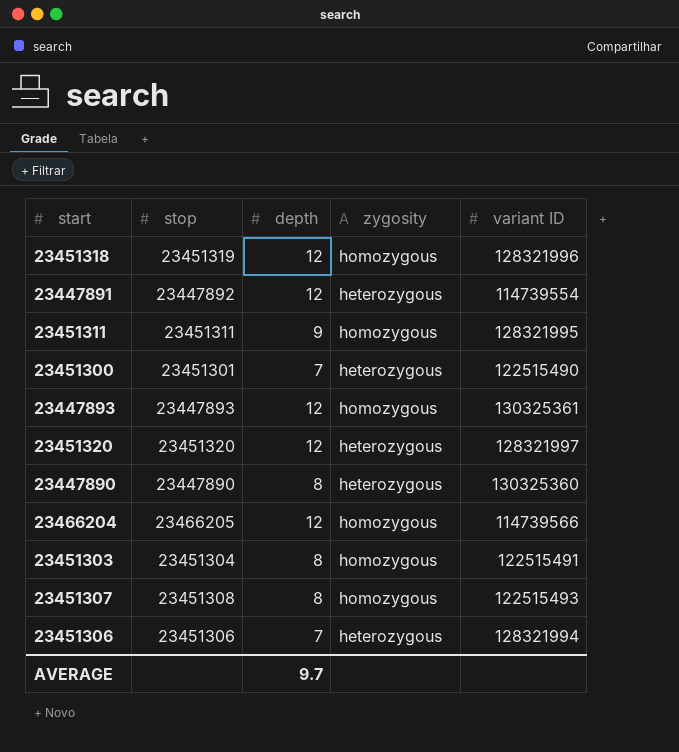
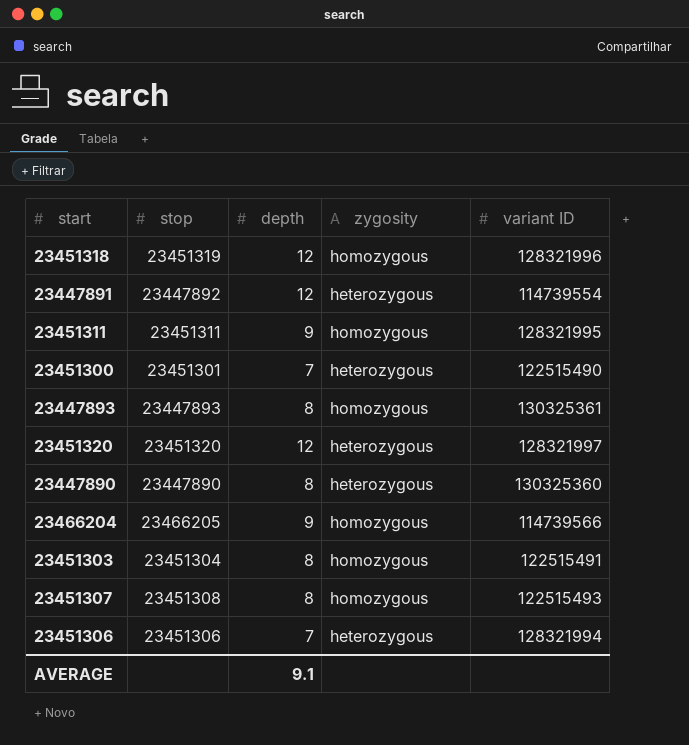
23447893 | depth: 12 -> 8
23466204 | depth: 12 -> 9
AVERAGE | depth: 9.7 -> 9.1

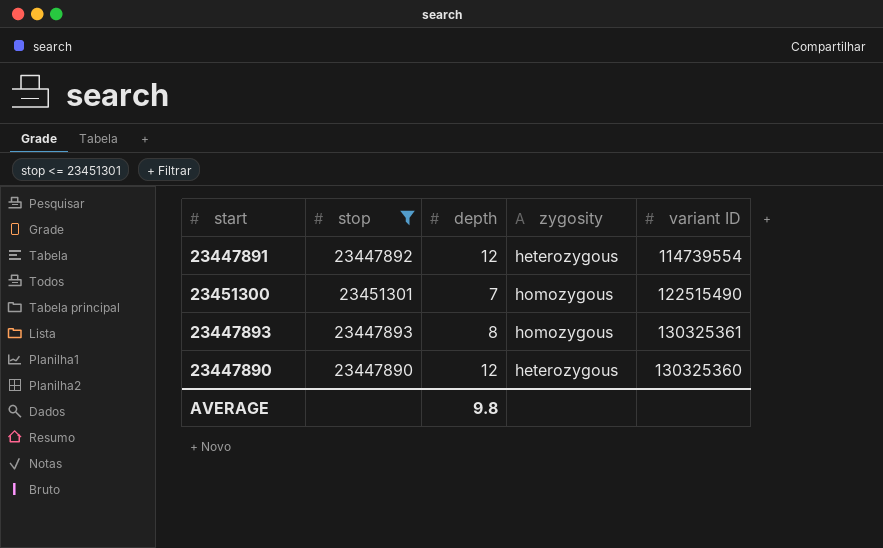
filter: none -> stop <= 23451301
23451300 | zygosity: heterozygous -> homozygous
23447890 | depth: 8 -> 12
AVERAGE | depth: 9.1 -> 9.8

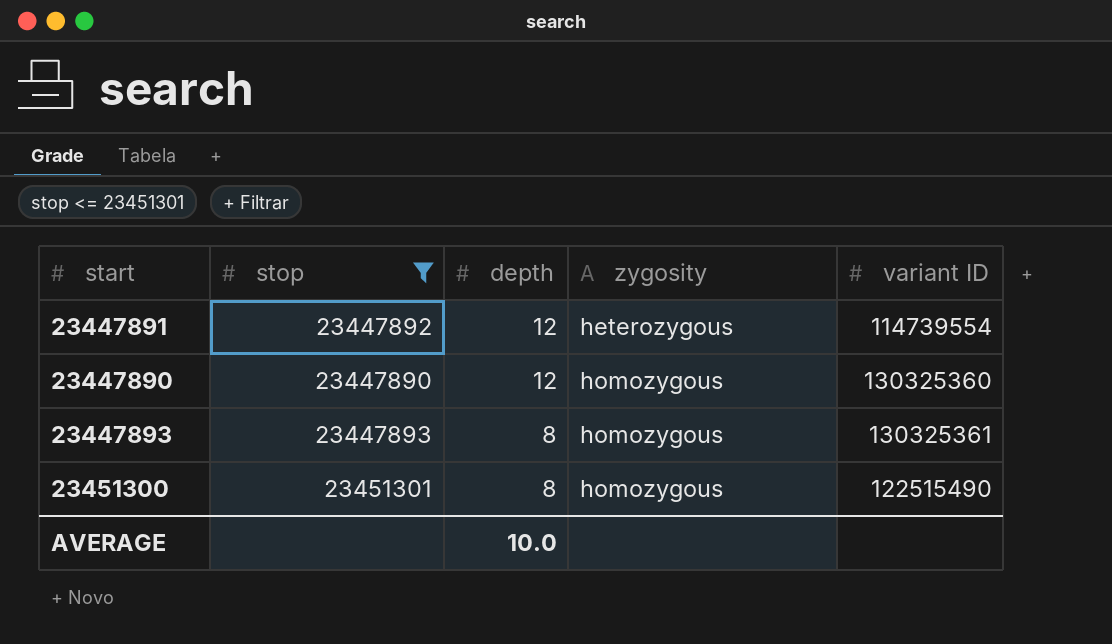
row order: none -> depth descending
23447890 | zygosity: heterozygous -> homozygous
23451300 | depth: 7 -> 8
AVERAGE | depth: 9.8 -> 10.0

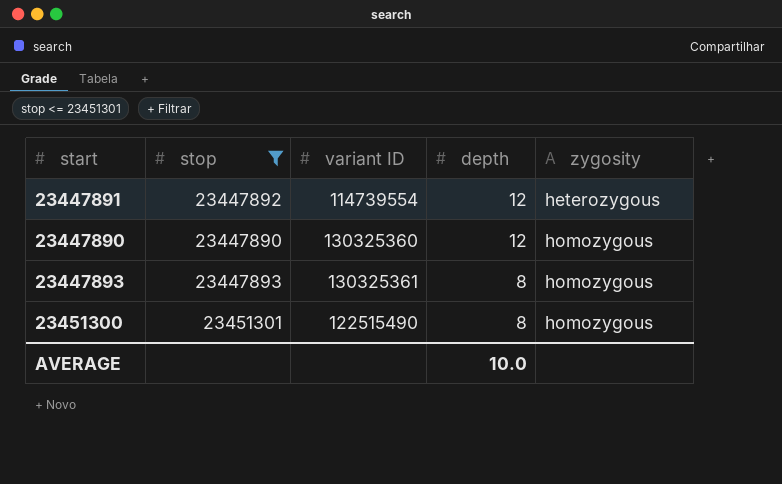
column variant ID | position: 5 -> 3

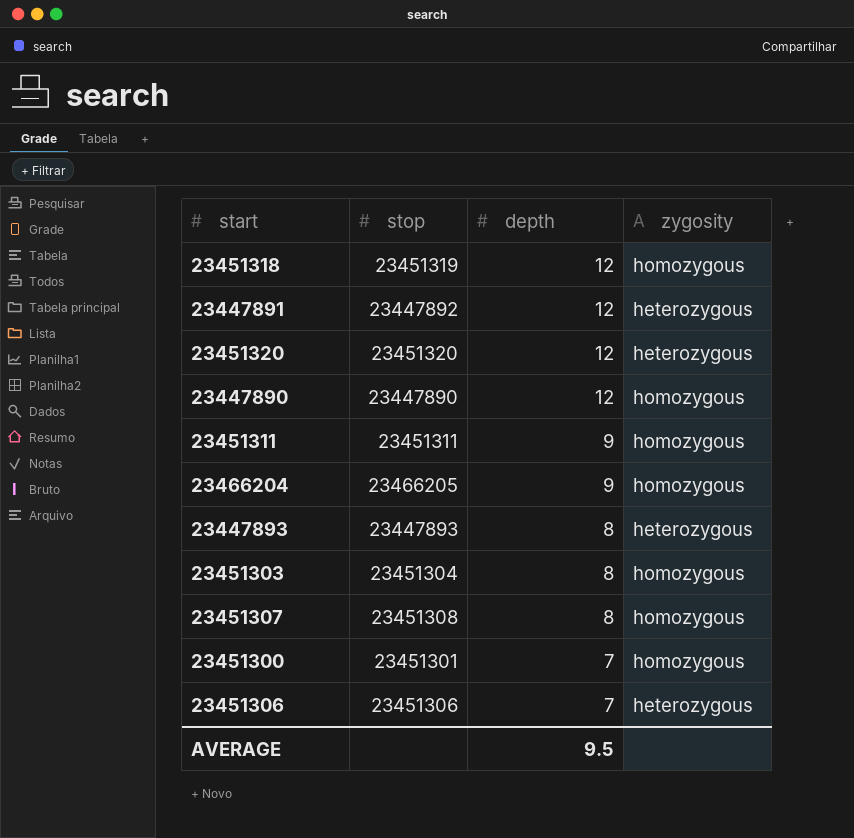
filter: stop <= 23451301 -> none
column variant ID | position: 3 -> none
23447893 | zygosity: homozygous -> heterozygous
23451300 | depth: 8 -> 7
AVERAGE | depth: 10.0 -> 9.5

